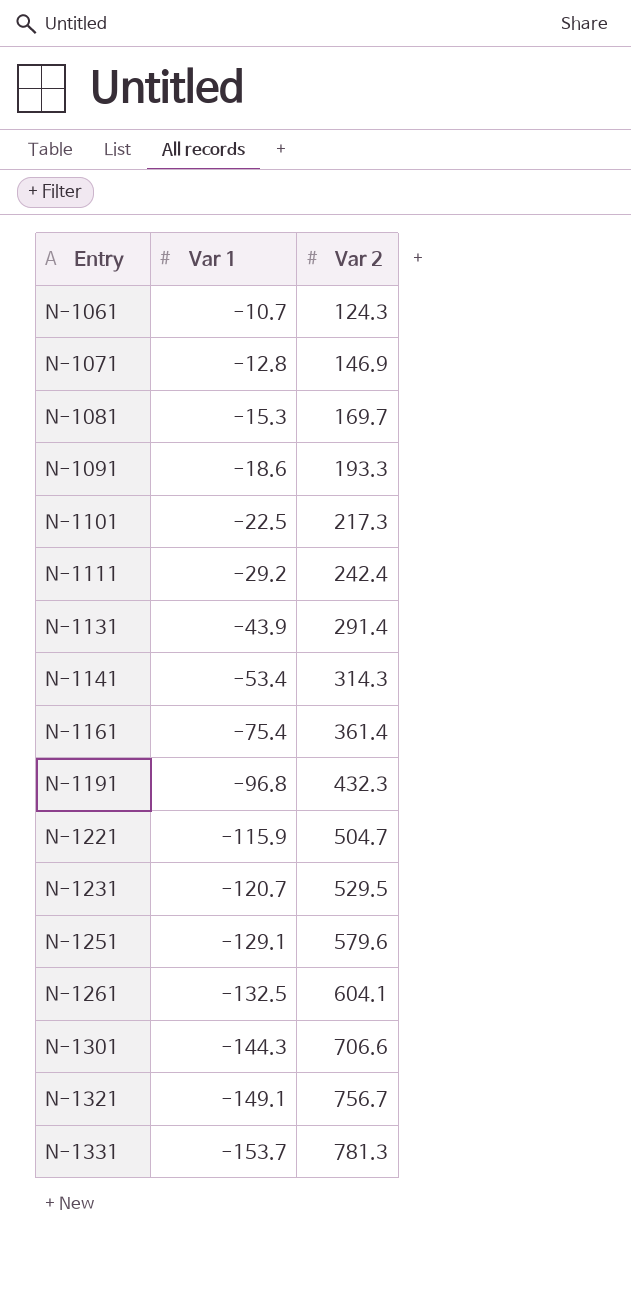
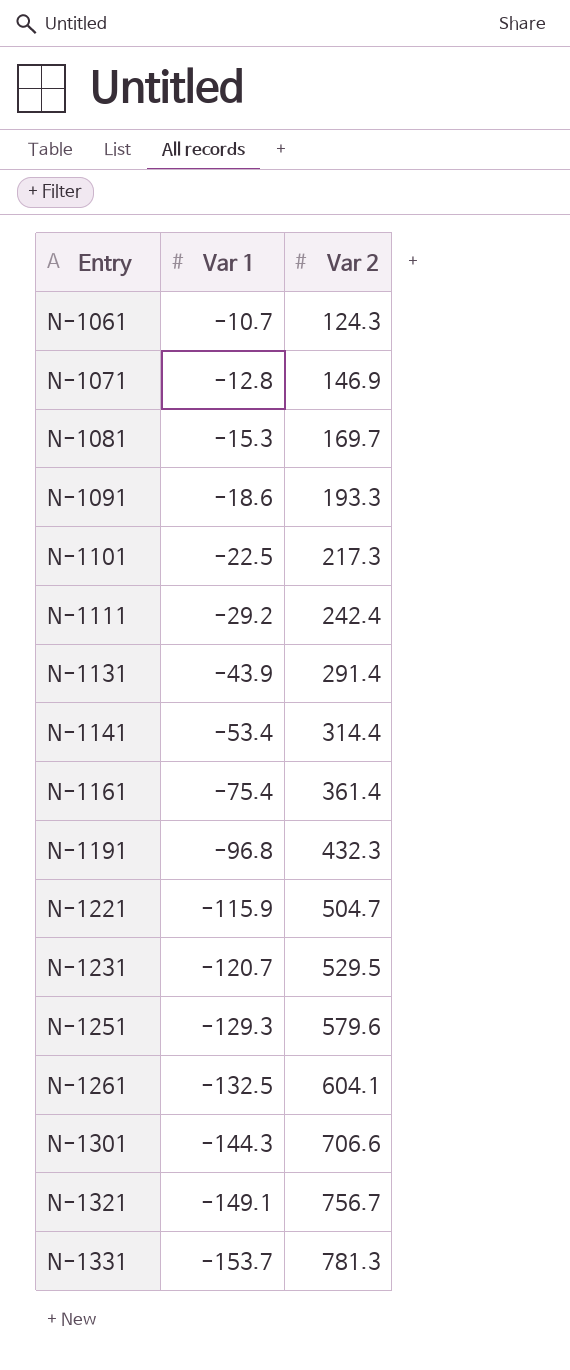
N-1141 | Var 2: 314.3 -> 314.4
N-1251 | Var 1: -129.1 -> -129.3

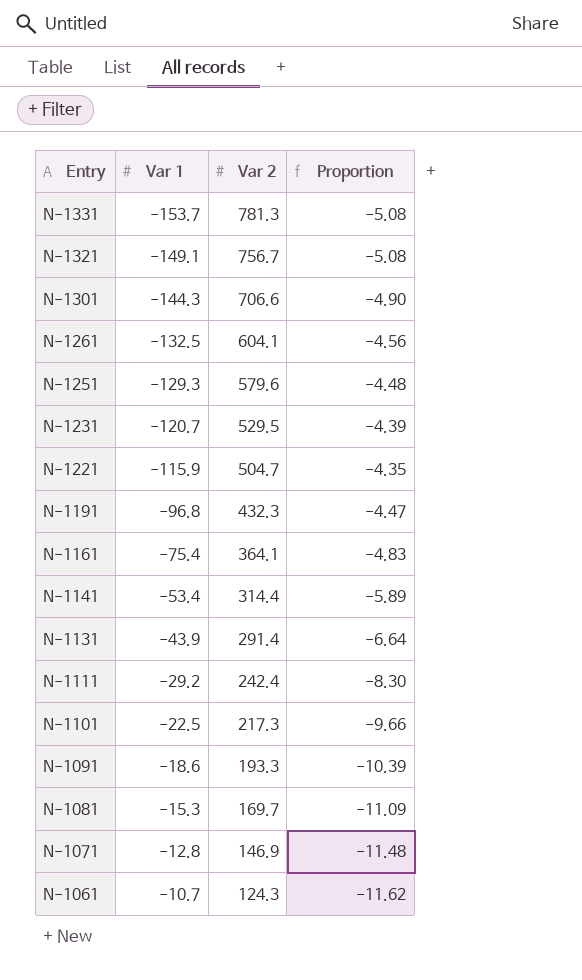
row order: Entry ascending -> Entry descending
column Proportion | formula: none -> [Var 2] / [Var 1]
N-1161 | Var 2: 361.4 -> 364.1

